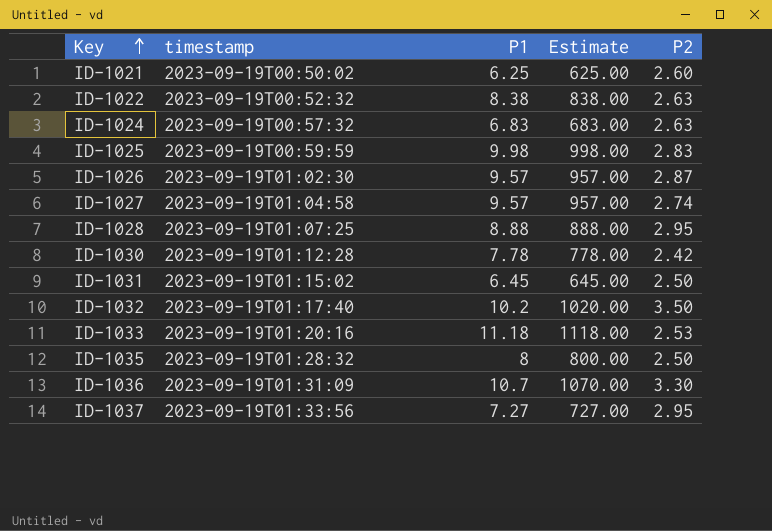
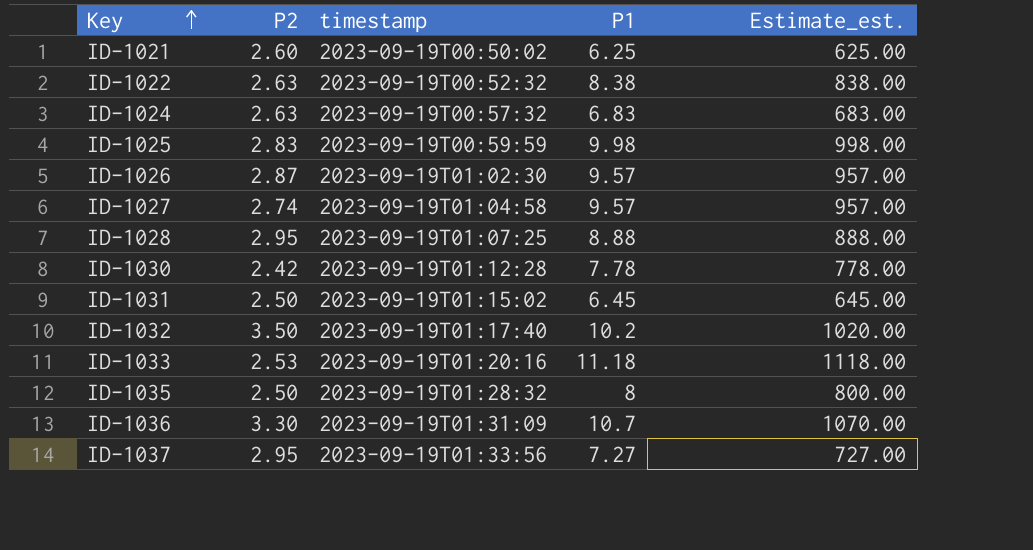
column P2 | position: 5 -> 2
column name: Estimate -> Estimate_est.

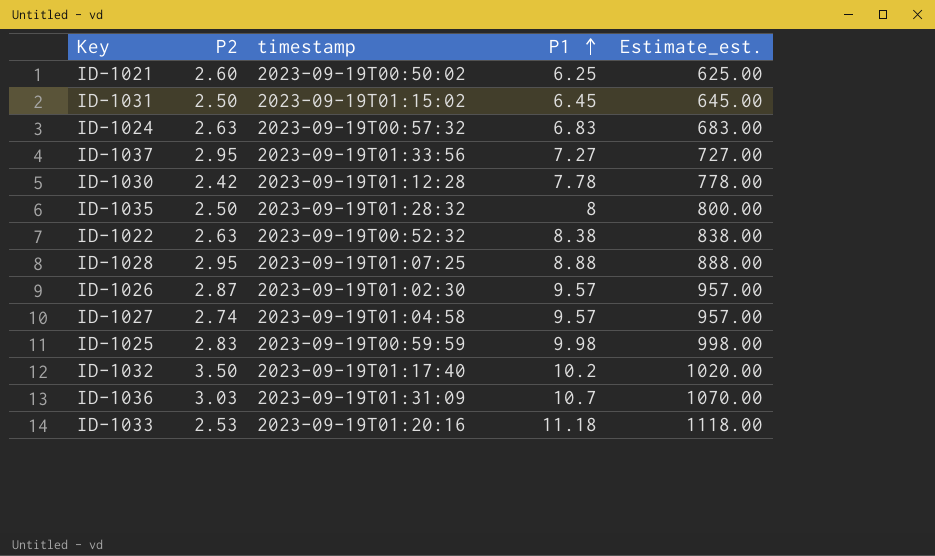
row order: Key ascending -> P1 ascending
ID-1036 | P2: 3.30 -> 3.03

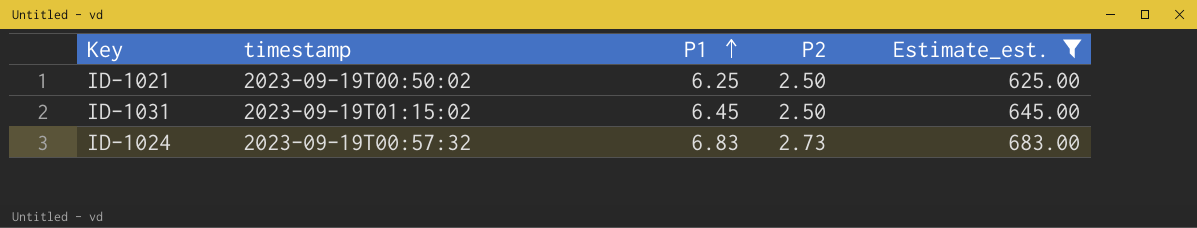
filter: none -> Estimate_est. <= 683.00
column P2 | position: 2 -> 4
ID-1021 | P2: 2.60 -> 2.50
ID-1024 | P2: 2.63 -> 2.73

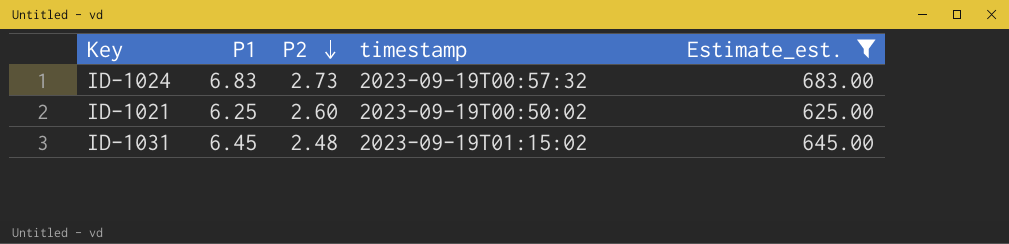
row order: P1 ascending -> P2 descending
column timestamp | position: 2 -> 4
ID-1021 | P2: 2.50 -> 2.60
ID-1031 | P2: 2.50 -> 2.48

